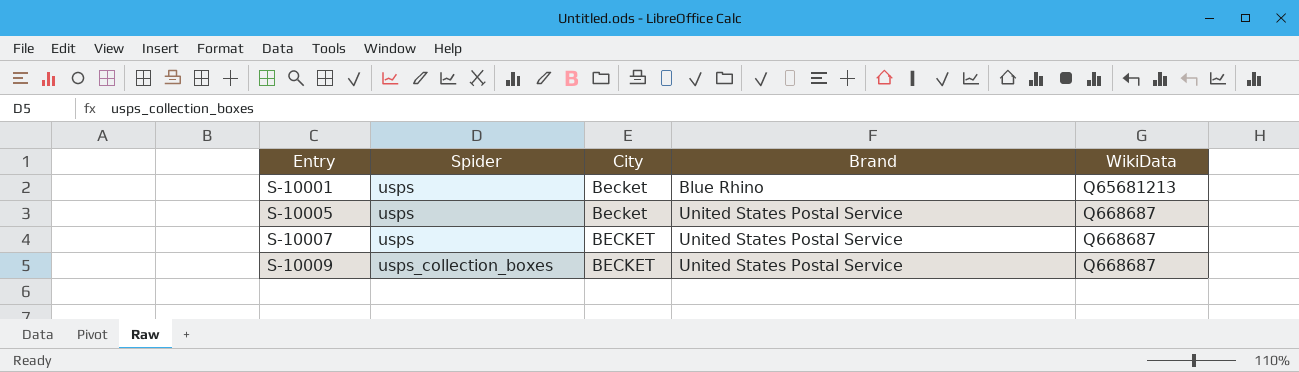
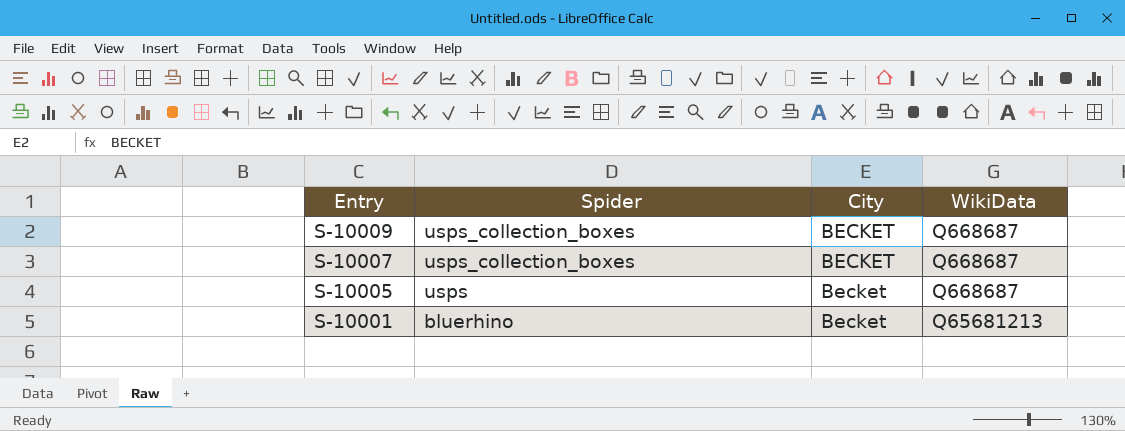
row order: Entry ascending -> Entry descending
column Brand | position: 4 -> none
S-10007 | Spider: usps -> usps_collection_boxes
S-10001 | Spider: usps -> bluerhino

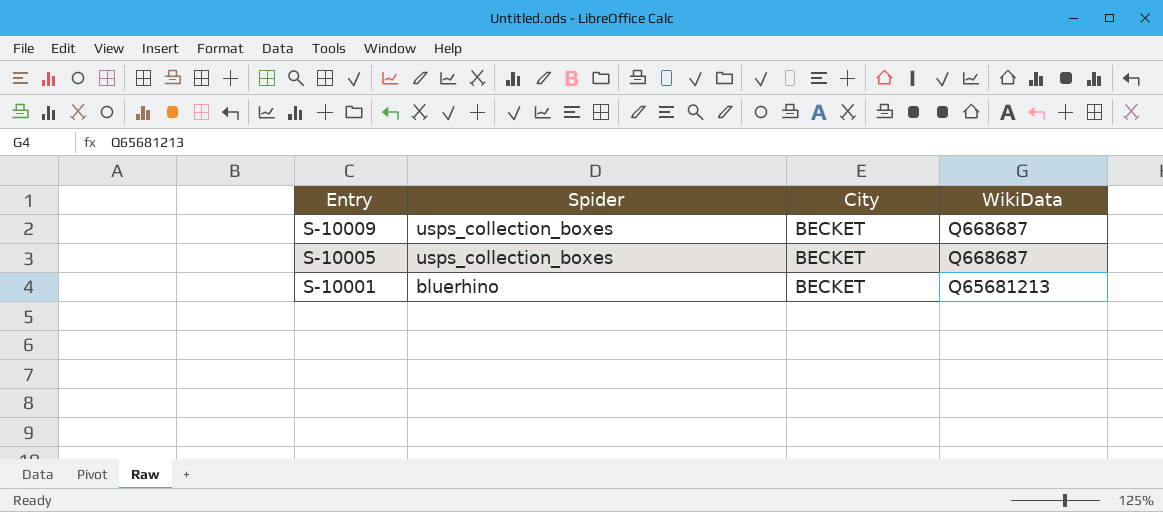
row S-10007: usps_collection_boxes | BECKET | Q668687 -> none
S-10005 | Spider: usps -> usps_collection_boxes
S-10005 | City: Becket -> BECKET
S-10001 | City: Becket -> BECKET

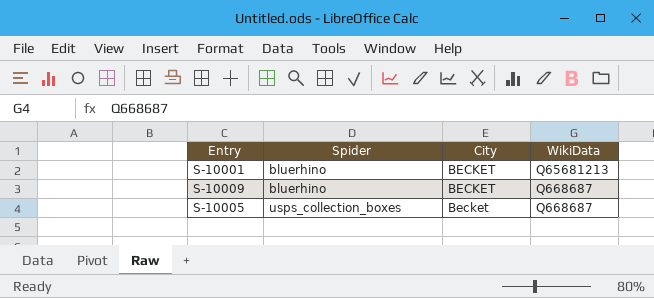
row order: Entry descending -> Spider ascending
S-10009 | Spider: usps_collection_boxes -> bluerhino
S-10005 | City: BECKET -> Becket

